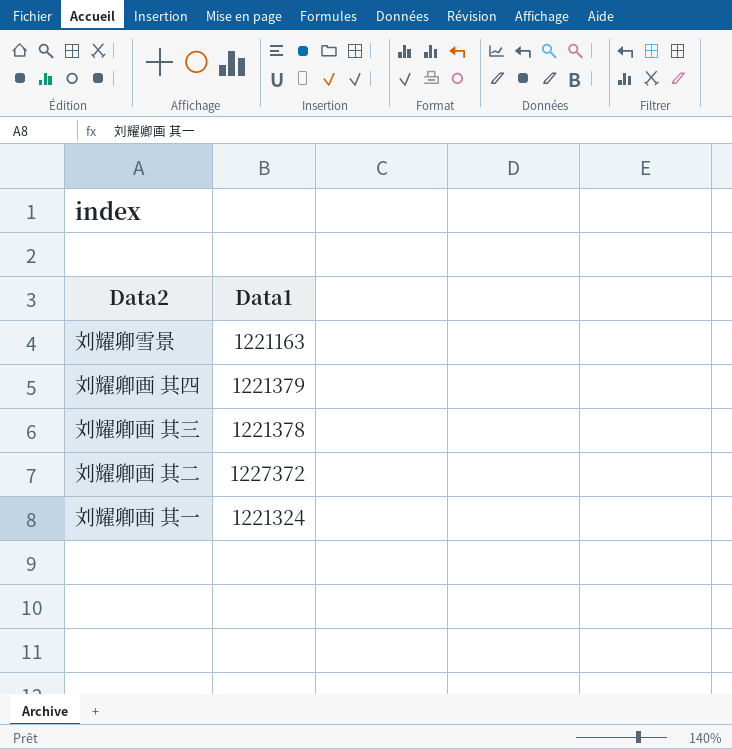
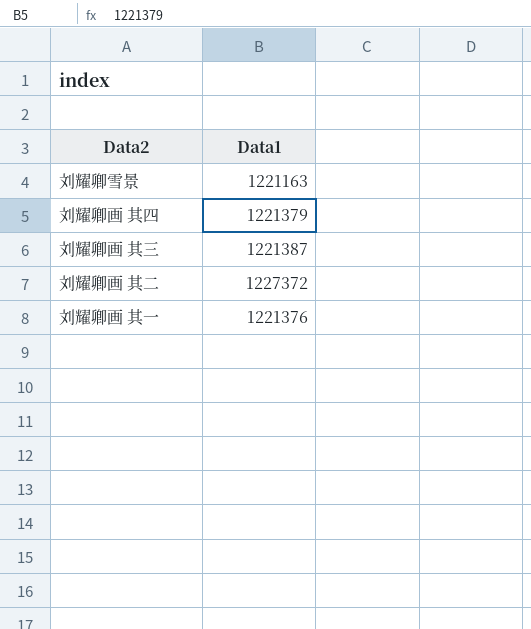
刘耀卿画 其三 | Data1: 1221378 -> 1221387
刘耀卿画 其一 | Data1: 1221324 -> 1221376

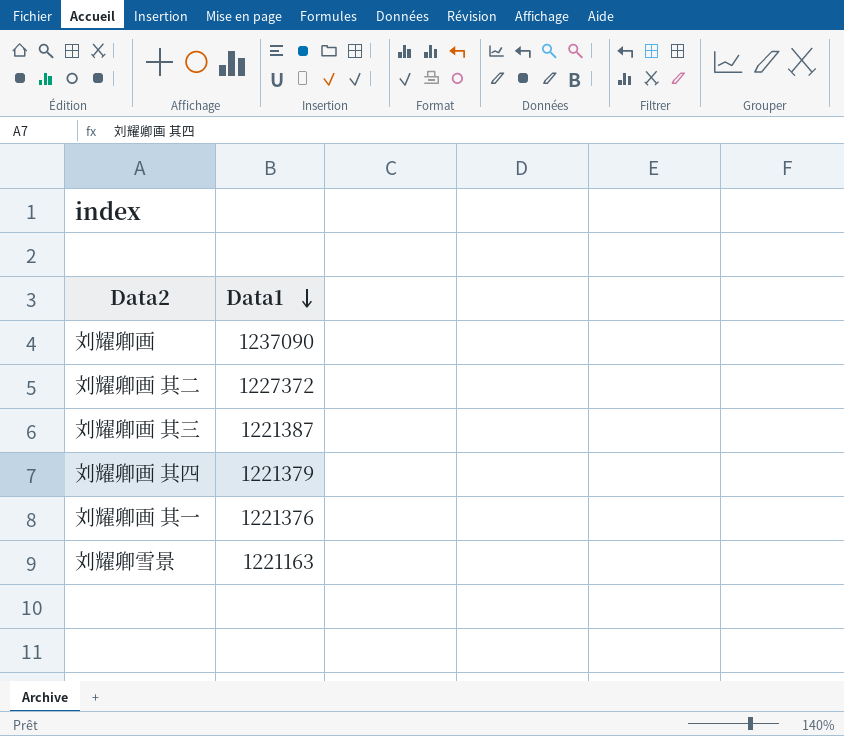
row order: none -> Data1 descending
row 刘耀卿画: none -> 1237090

